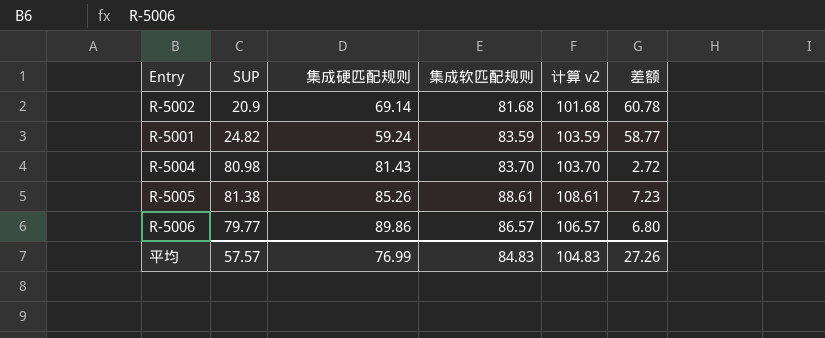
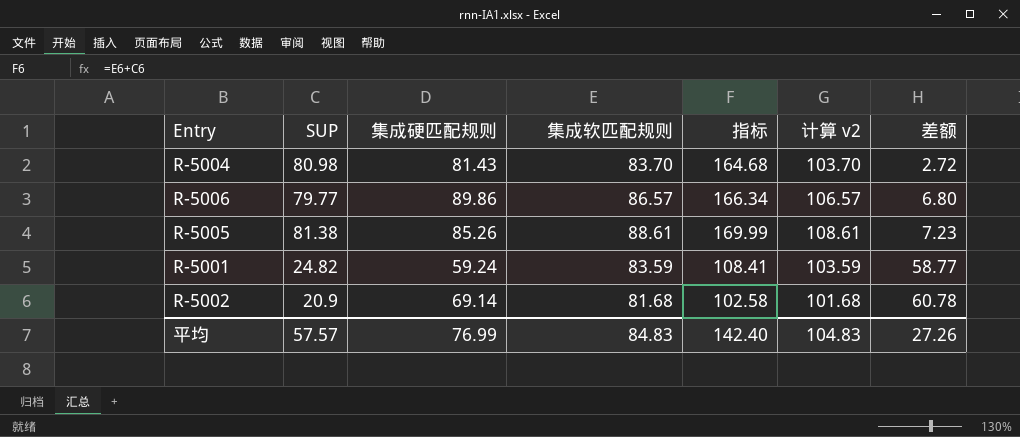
row order: none -> 差额 ascending
column 指标 | formula: none -> [SUP] + [集成软匹配规则]

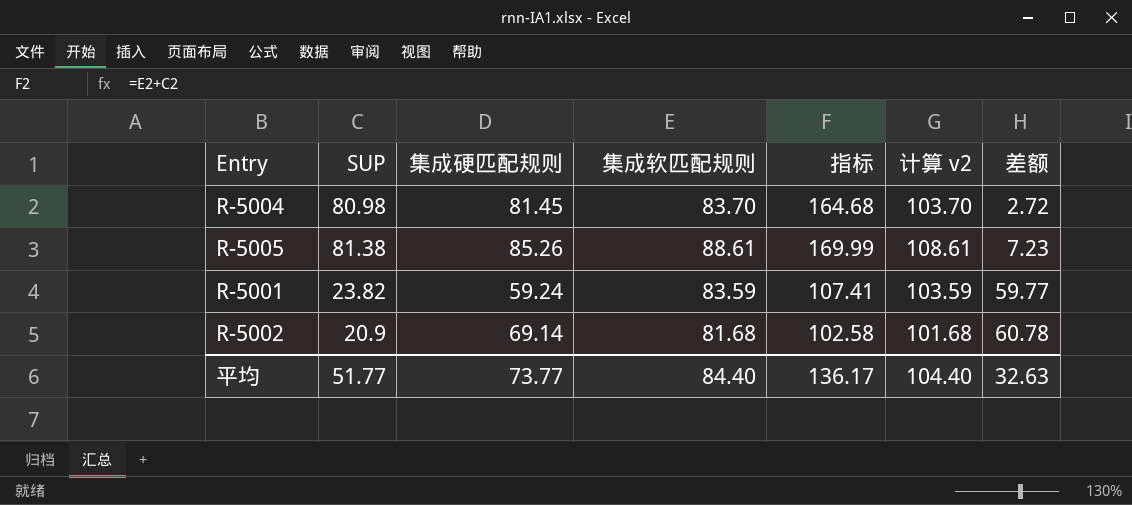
row R-5006: 79.77 | 89.86 | 86.57 | 166.34 | 106.57 | 6.80 -> none
R-5004 | 集成硬匹配规则: 81.43 -> 81.45
R-5001 | SUP: 24.82 -> 23.82
R-5001 | 指标: 108.41 -> 107.41
R-5001 | 差额: 58.77 -> 59.77
平均 | SUP: 57.57 -> 51.77
平均 | 集成硬匹配规则: 76.99 -> 73.77
平均 | 集成软匹配规则: 84.83 -> 84.40
平均 | 指标: 142.40 -> 136.17
平均 | 计算 v2: 104.83 -> 104.40
平均 | 差额: 27.26 -> 32.63

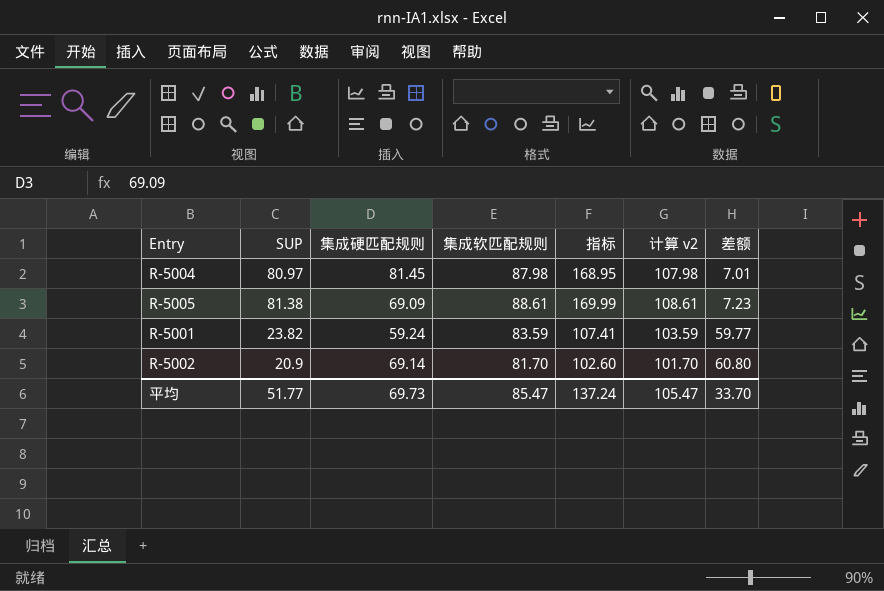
R-5004 | SUP: 80.98 -> 80.97
R-5004 | 集成软匹配规则: 83.70 -> 87.98
R-5004 | 指标: 164.68 -> 168.95
R-5004 | 计算 v2: 103.70 -> 107.98
R-5004 | 差额: 2.72 -> 7.01
R-5005 | 集成硬匹配规则: 85.26 -> 69.09
R-5002 | 集成软匹配规则: 81.68 -> 81.70
R-5002 | 指标: 102.58 -> 102.60
R-5002 | 计算 v2: 101.68 -> 101.70
R-5002 | 差额: 60.78 -> 60.80
平均 | 集成硬匹配规则: 73.77 -> 69.73
平均 | 集成软匹配规则: 84.40 -> 85.47
平均 | 指标: 136.17 -> 137.24
平均 | 计算 v2: 104.40 -> 105.47
平均 | 差额: 32.63 -> 33.70

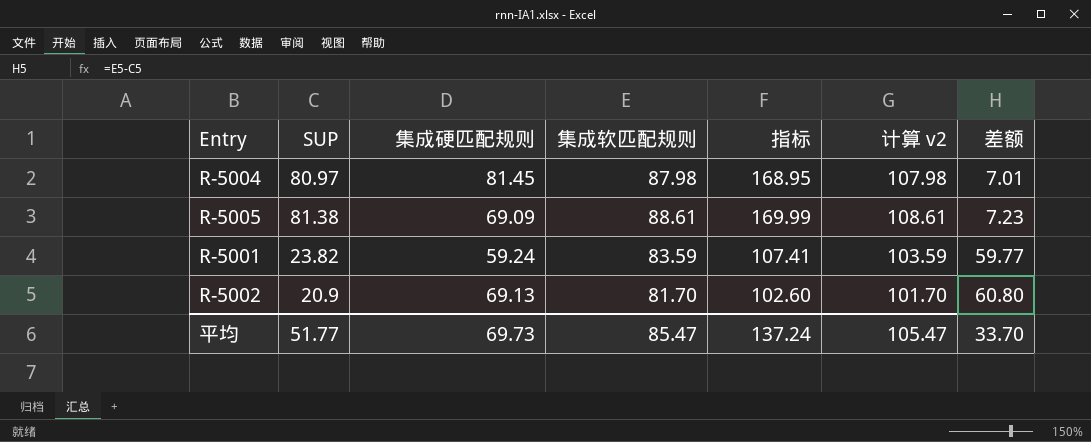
R-5002 | 集成硬匹配规则: 69.14 -> 69.13

